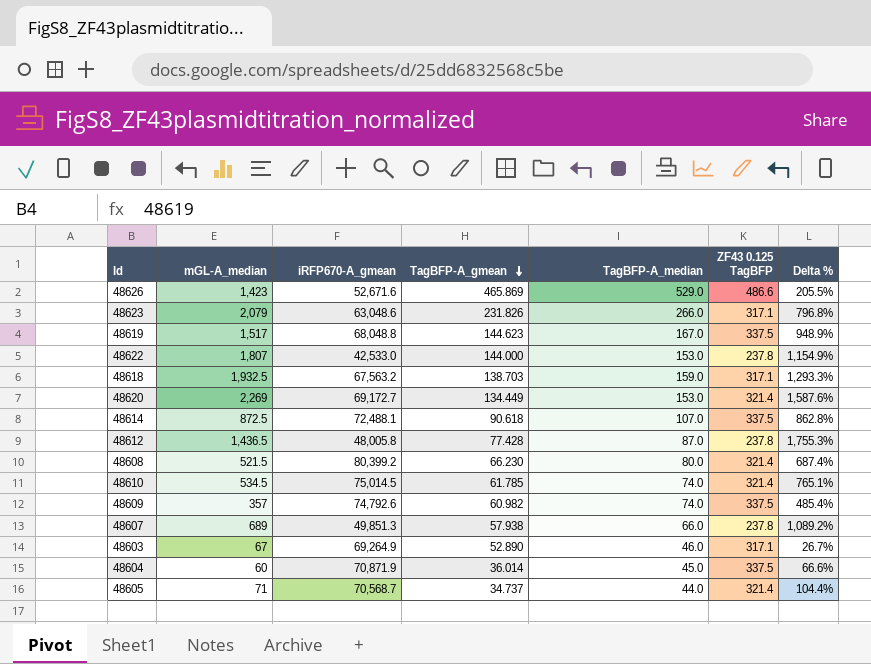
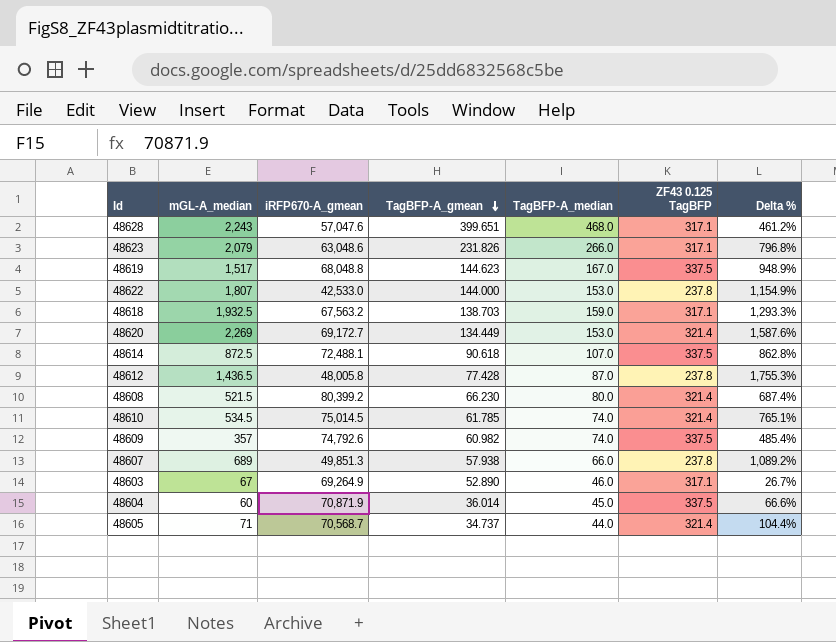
row 48626: 1,423 | 52,671.6 | 465.869 | 529.0 | 486.6 | 205.5% -> none
row 48628: none -> 2,243 | 57,047.6 | 399.651 | 468.0 | 317.1 | 461.2%

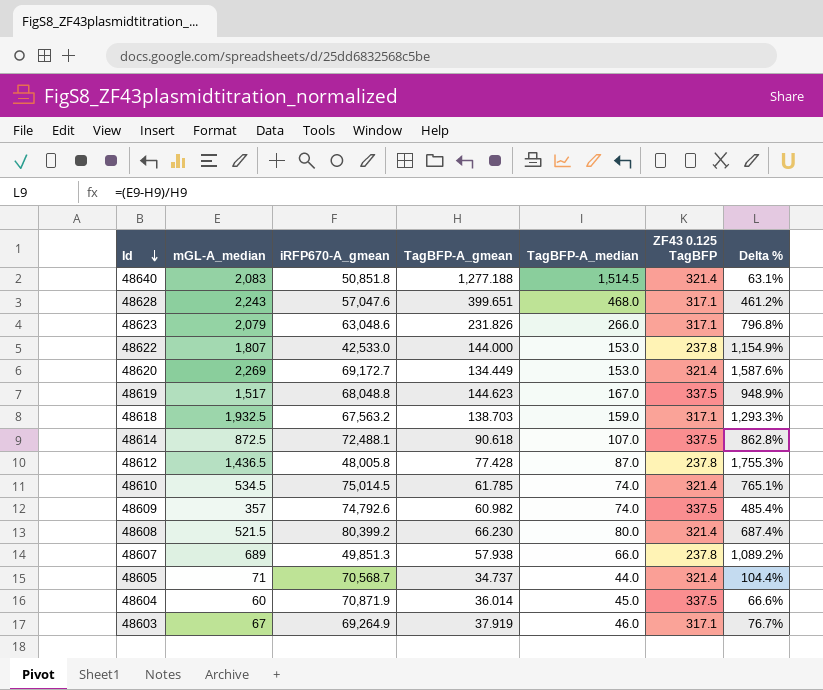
row order: TagBFP-A_gmean descending -> Id descending
row 48640: none -> 2,083 | 50,851.8 | 1,277.188 | 1,514.5 | 321.4 | 63.1%
48603 | TagBFP-A_gmean: 52.890 -> 37.919
48603 | Delta %: 26.7% -> 76.7%

